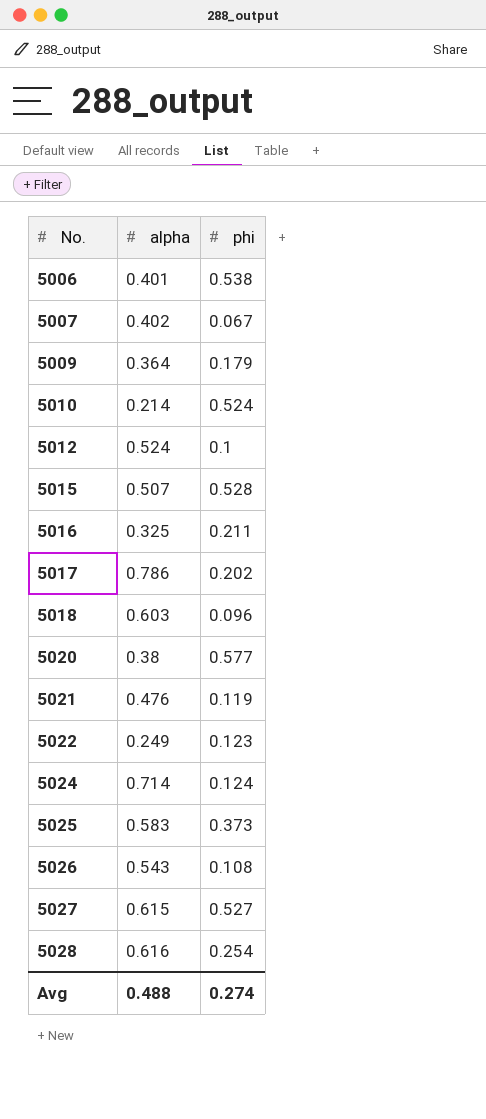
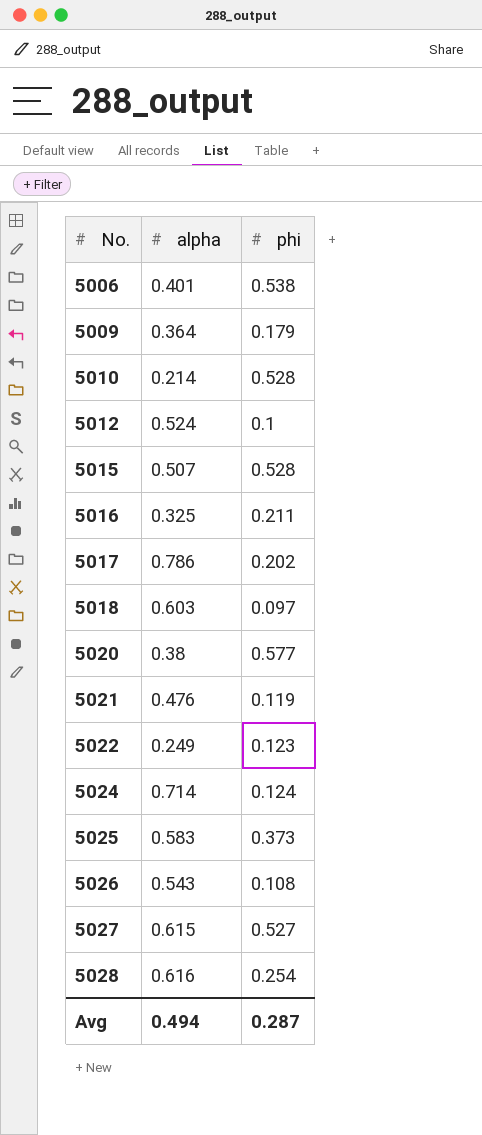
row 5007: 0.402 | 0.067 -> none
5010 | phi: 0.524 -> 0.528
5018 | phi: 0.096 -> 0.097
Avg | alpha: 0.488 -> 0.494
Avg | phi: 0.274 -> 0.287

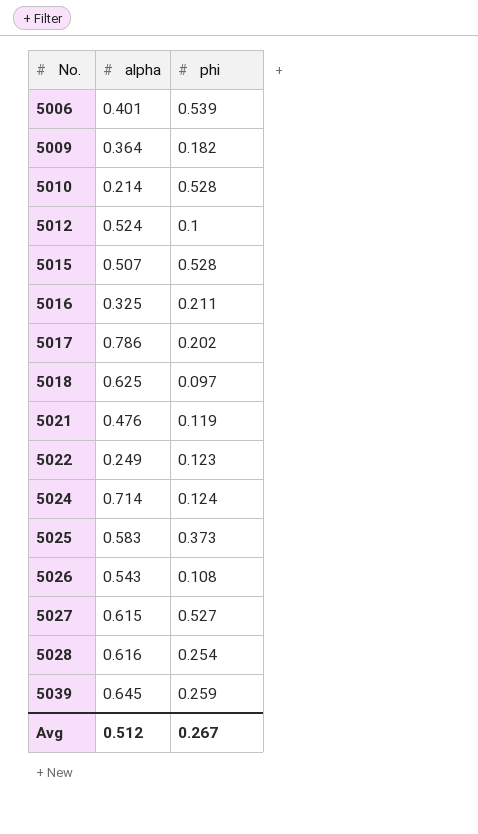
row 5020: 0.38 | 0.577 -> none
5006 | phi: 0.538 -> 0.539
5009 | phi: 0.179 -> 0.182
5018 | alpha: 0.603 -> 0.625
row 5039: none -> 0.645 | 0.259
Avg | alpha: 0.494 -> 0.512
Avg | phi: 0.287 -> 0.267

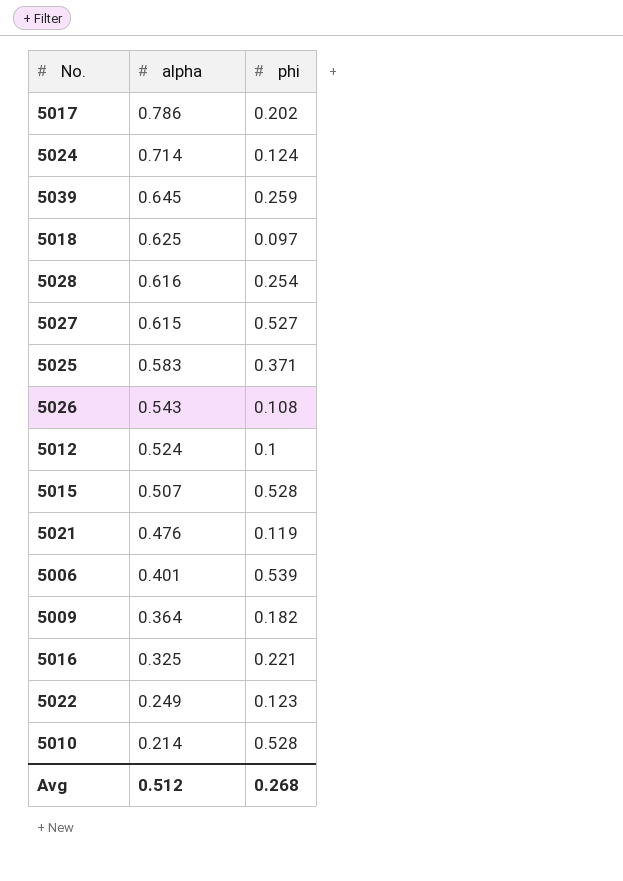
row order: No. ascending -> alpha descending
5025 | phi: 0.373 -> 0.371
5016 | phi: 0.211 -> 0.221
Avg | phi: 0.267 -> 0.268

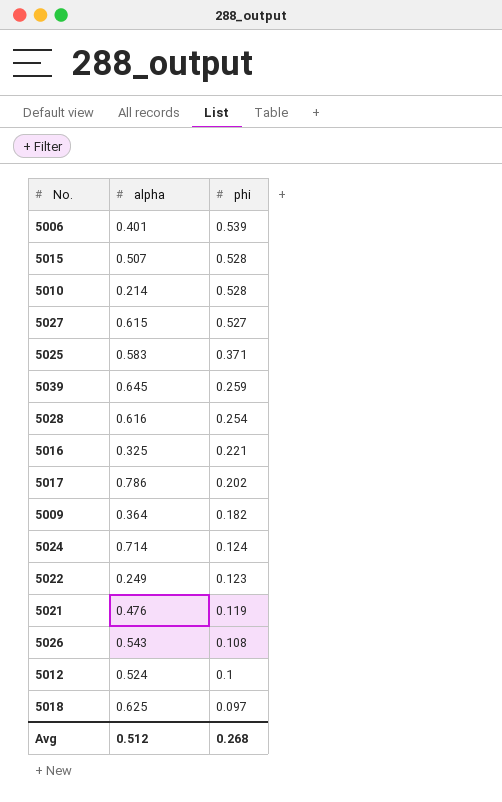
row order: alpha descending -> phi descending

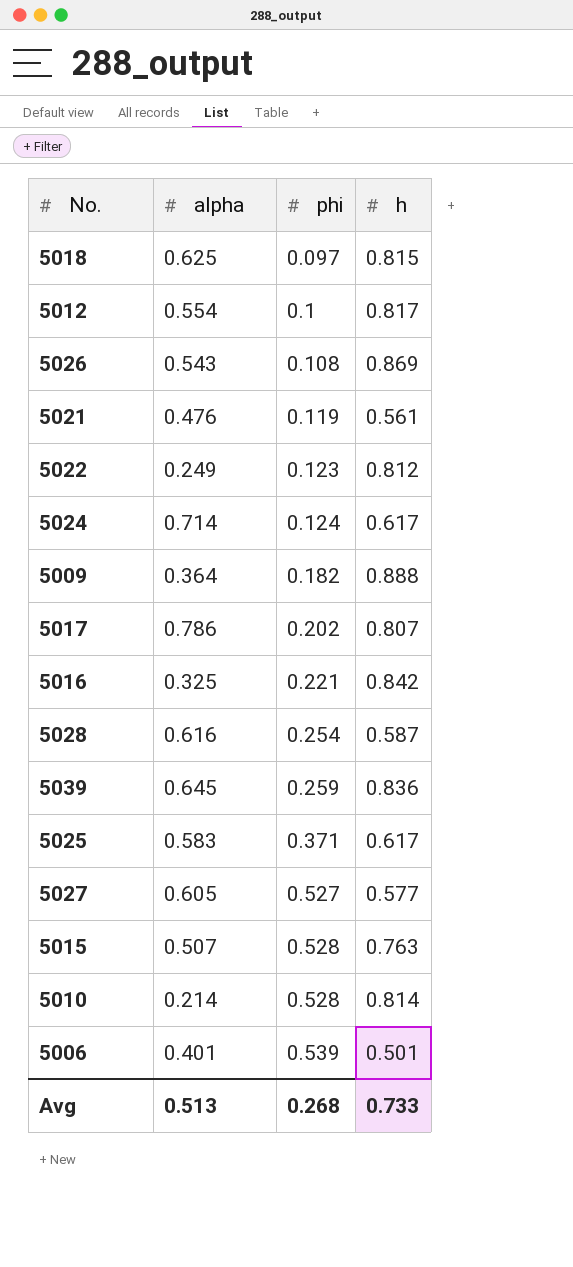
row order: phi descending -> phi ascending
column h | position: none -> 4
5012 | alpha: 0.524 -> 0.554
5027 | alpha: 0.615 -> 0.605
Avg | alpha: 0.512 -> 0.513

